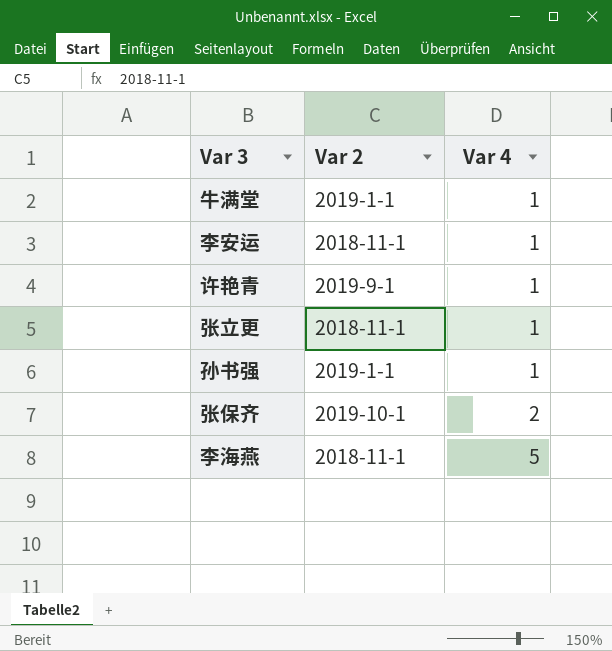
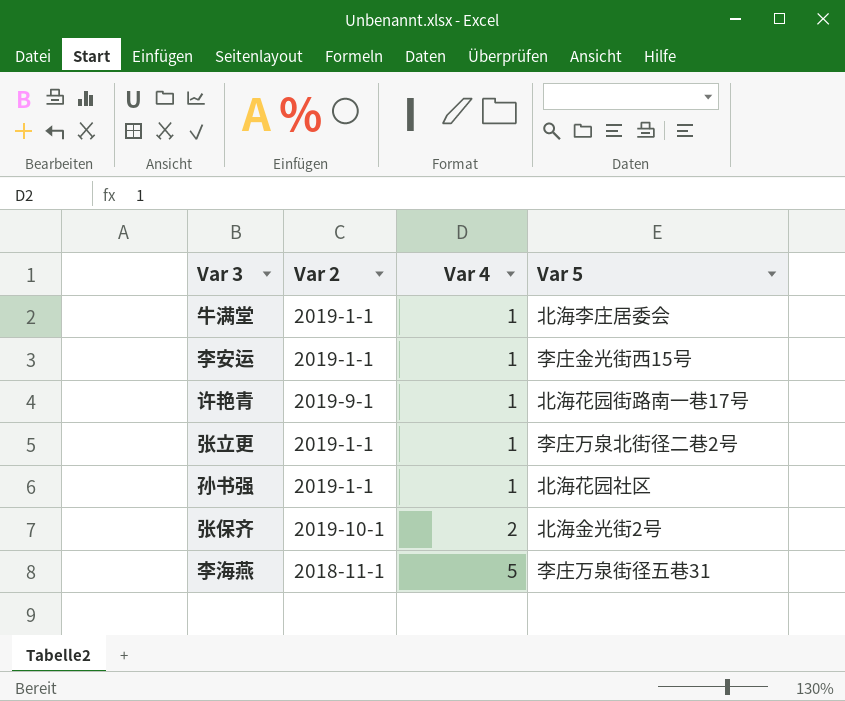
column Var 5 | position: none -> 4
李安运 | Var 2: 2018-11-1 -> 2019-1-1
张立更 | Var 2: 2018-11-1 -> 2019-1-1

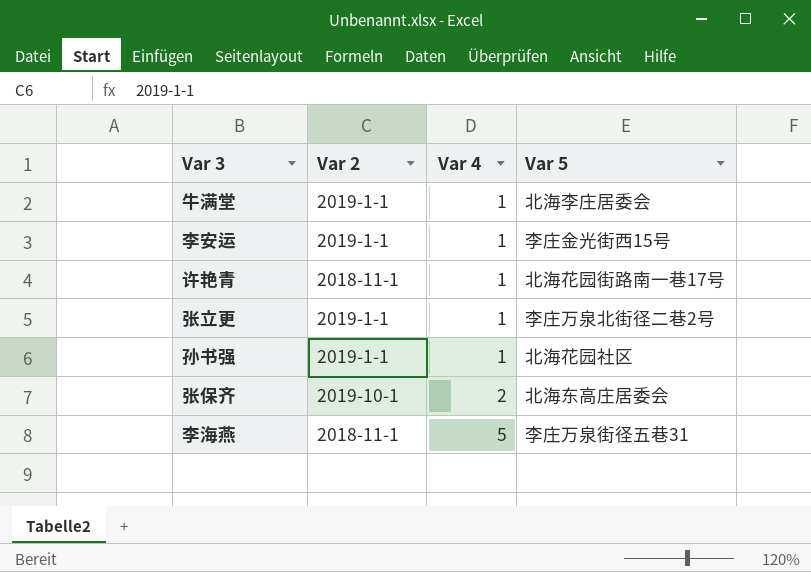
许艳青 | Var 2: 2019-9-1 -> 2018-11-1
张保齐 | Var 5: 北海金光街2号 -> 北海东高庄居委会

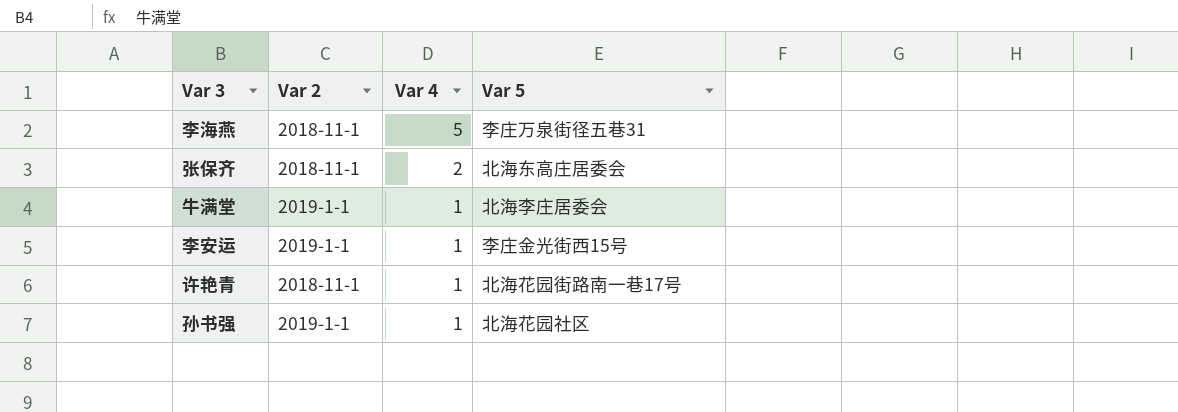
row order: Var 4 ascending -> Var 4 descending
row 张立更: 2019-1-1 | 1 | 李庄万泉北街径二巷2号 -> none
张保齐 | Var 2: 2019-10-1 -> 2018-11-1

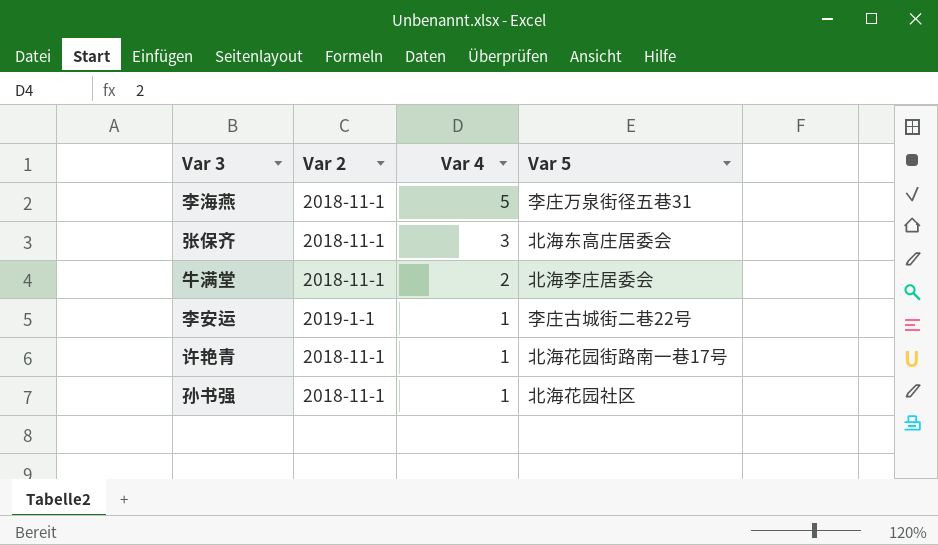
张保齐 | Var 4: 2 -> 3
牛满堂 | Var 2: 2019-1-1 -> 2018-11-1
牛满堂 | Var 4: 1 -> 2
李安运 | Var 5: 李庄金光街西15号 -> 李庄古城街二巷22号
孙书强 | Var 2: 2019-1-1 -> 2018-11-1

